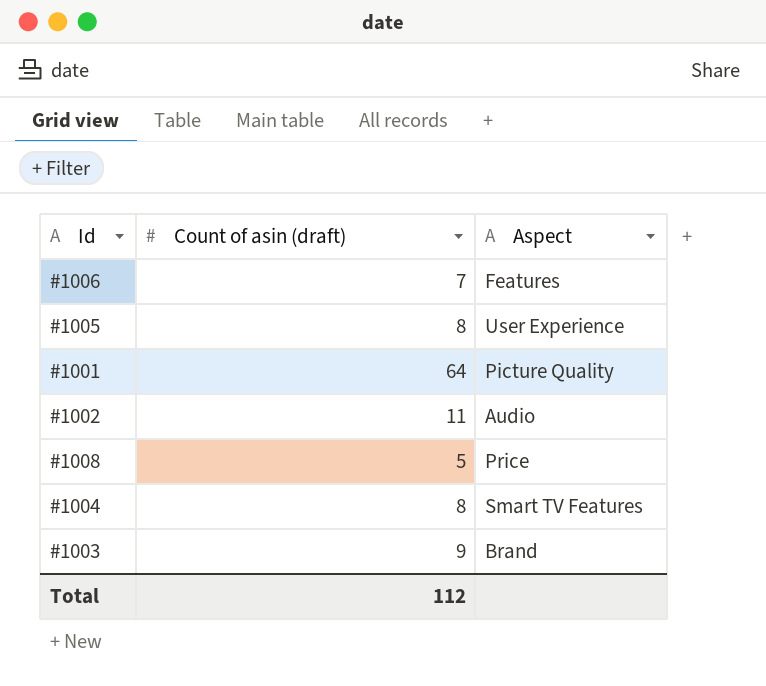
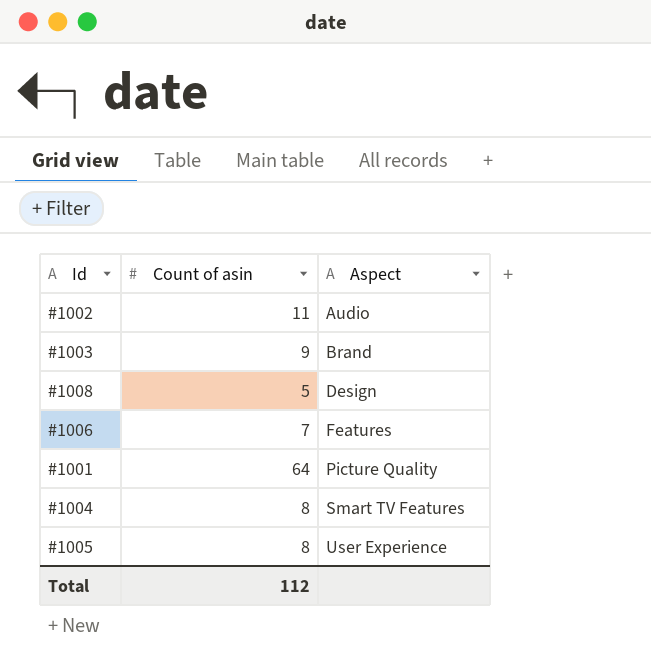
row order: none -> Aspect ascending
column name: Count of asin (draft) -> Count of asin
#1008 | Aspect: Price -> Design

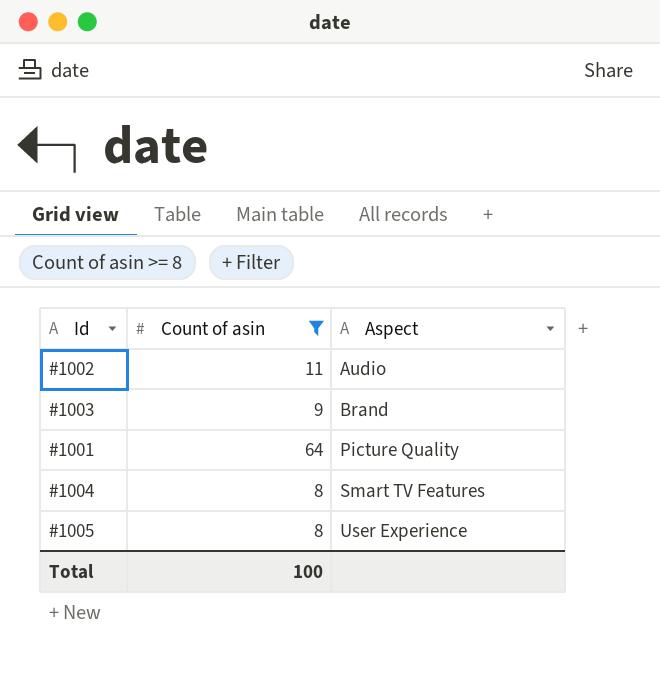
filter: none -> Count of asin >= 8
Total | Count of asin: 112 -> 100

